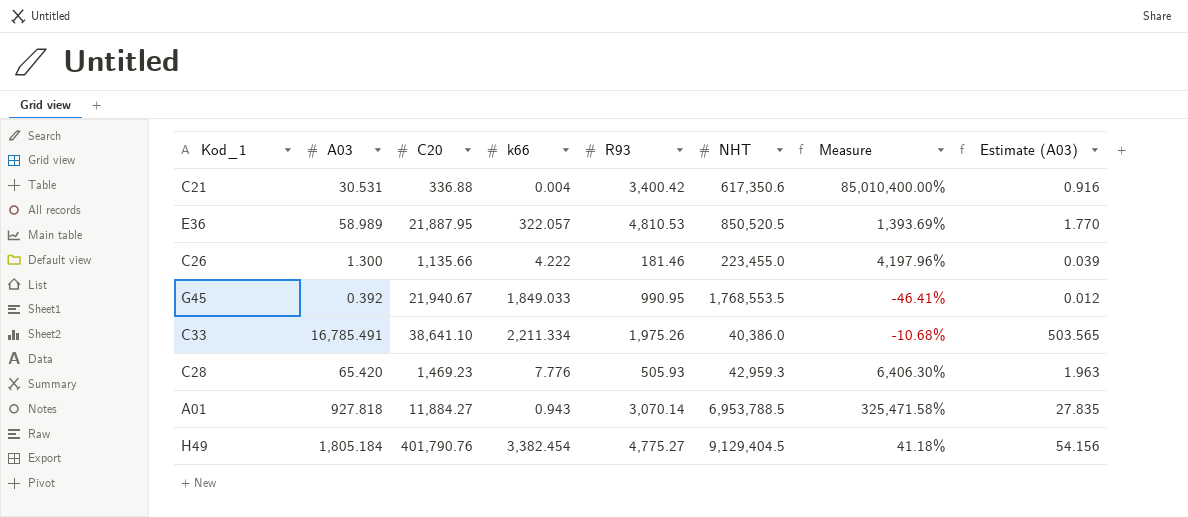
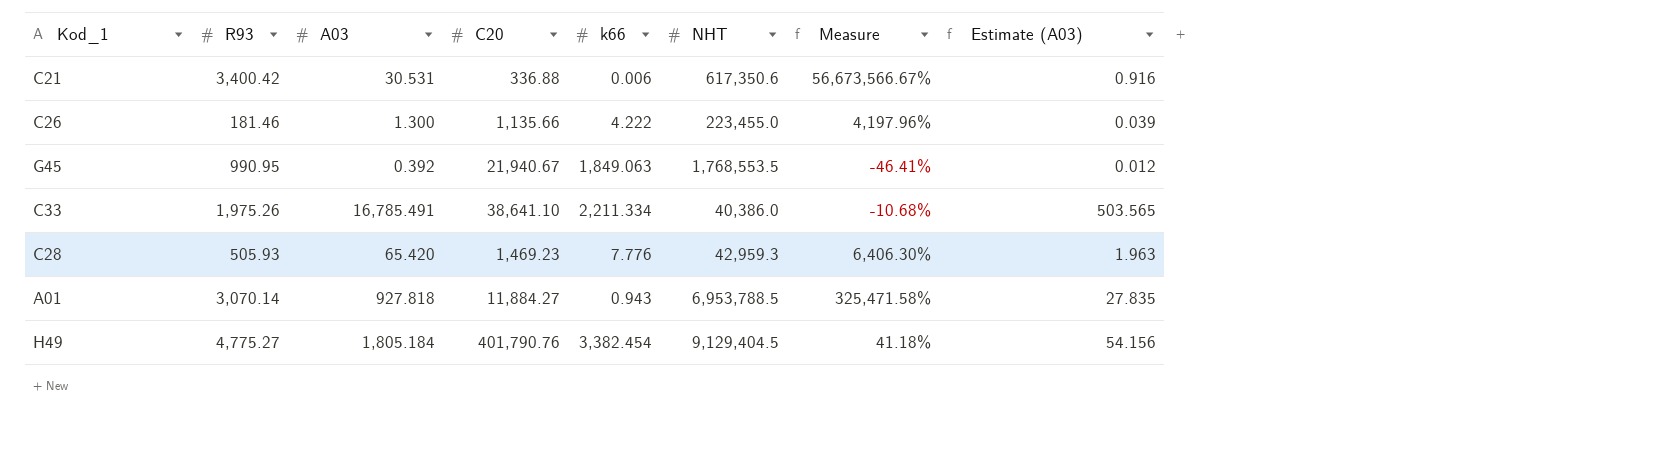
column R93 | position: 5 -> 2
row E36: 58.989 | 21,887.95 | 322.057 | 4,810.53 | 850,520.5 | 1,393.69% | 1.770 -> none
C21 | k66: 0.004 -> 0.006
C21 | Measure: 85,010,400.00% -> 56,673,566.67%
G45 | k66: 1,849.033 -> 1,849.063

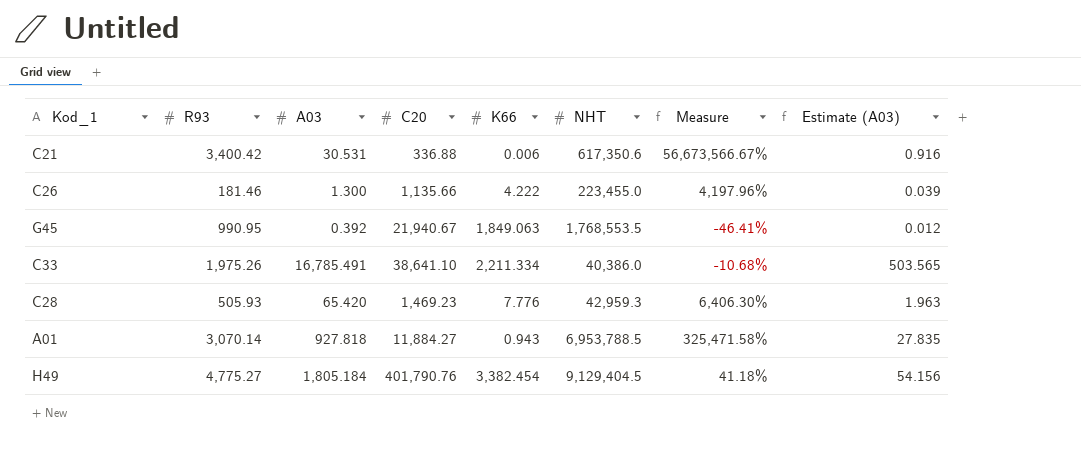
column name: k66 -> K66

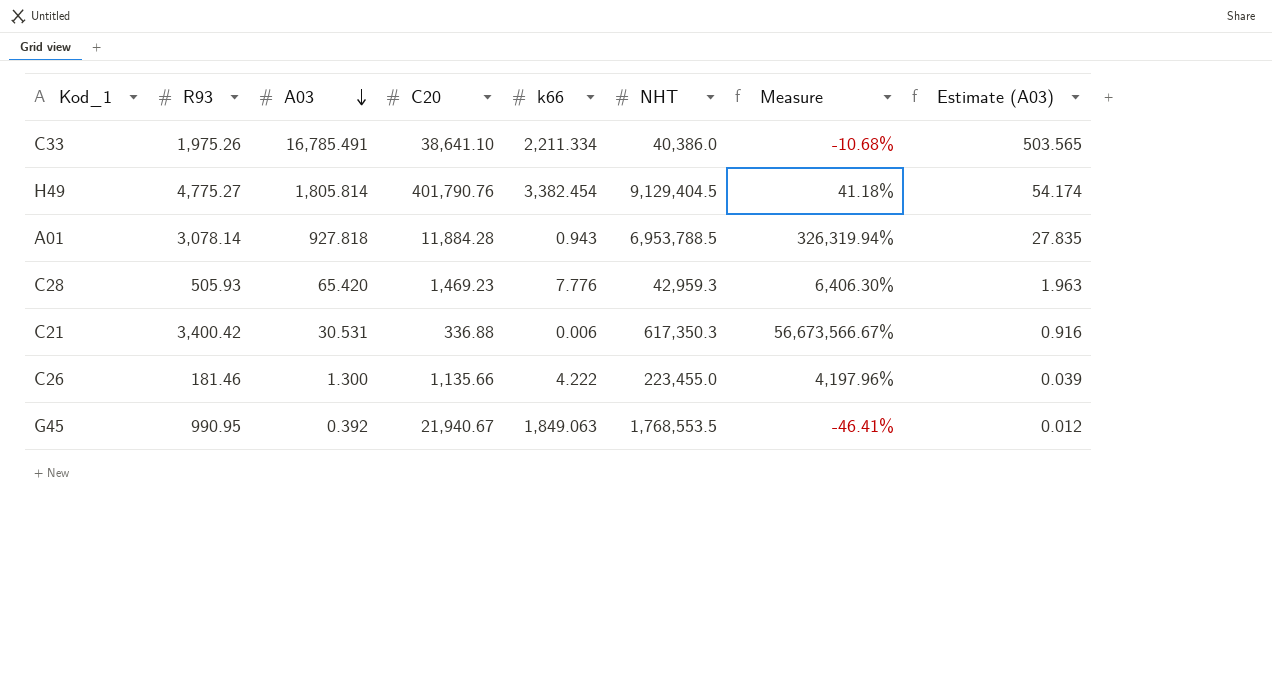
row order: none -> A03 descending
column name: K66 -> k66
H49 | A03: 1,805.184 -> 1,805.814
H49 | Estimate (A03): 54.156 -> 54.174
A01 | R93: 3,070.14 -> 3,078.14
A01 | C20: 11,884.27 -> 11,884.28
A01 | Measure: 325,471.58% -> 326,319.94%
C21 | NHT: 617,350.6 -> 617,350.3

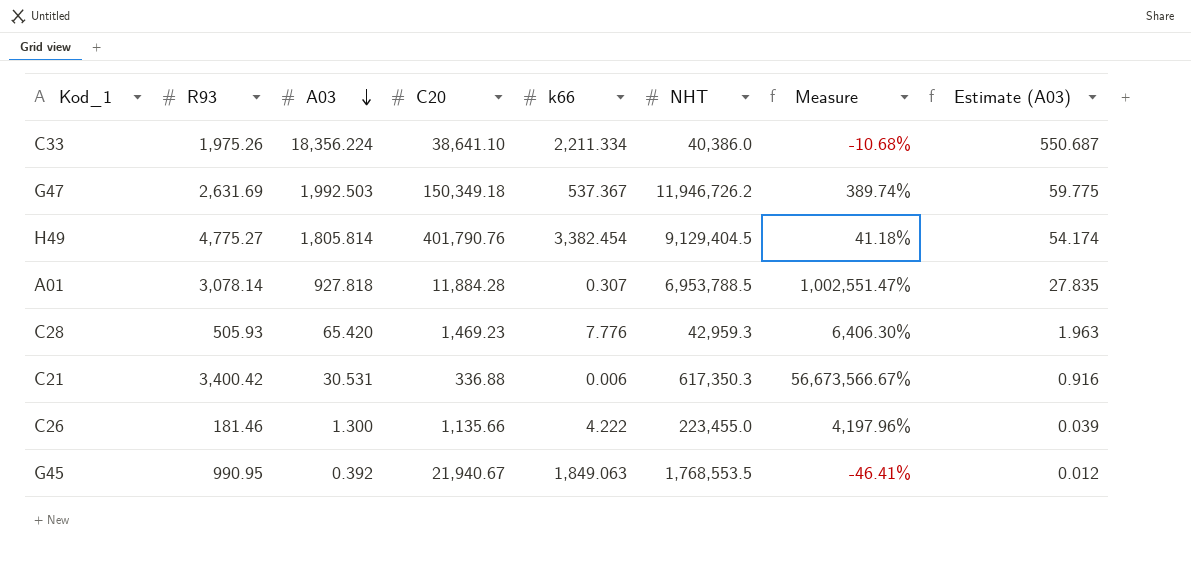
C33 | A03: 16,785.491 -> 18,356.224
C33 | Estimate (A03): 503.565 -> 550.687
row G47: none -> 2,631.69 | 1,992.503 | 150,349.18 | 537.367 | 11,946,726.2 | 389.74% | 59.775
A01 | k66: 0.943 -> 0.307
A01 | Measure: 326,319.94% -> 1,002,551.47%

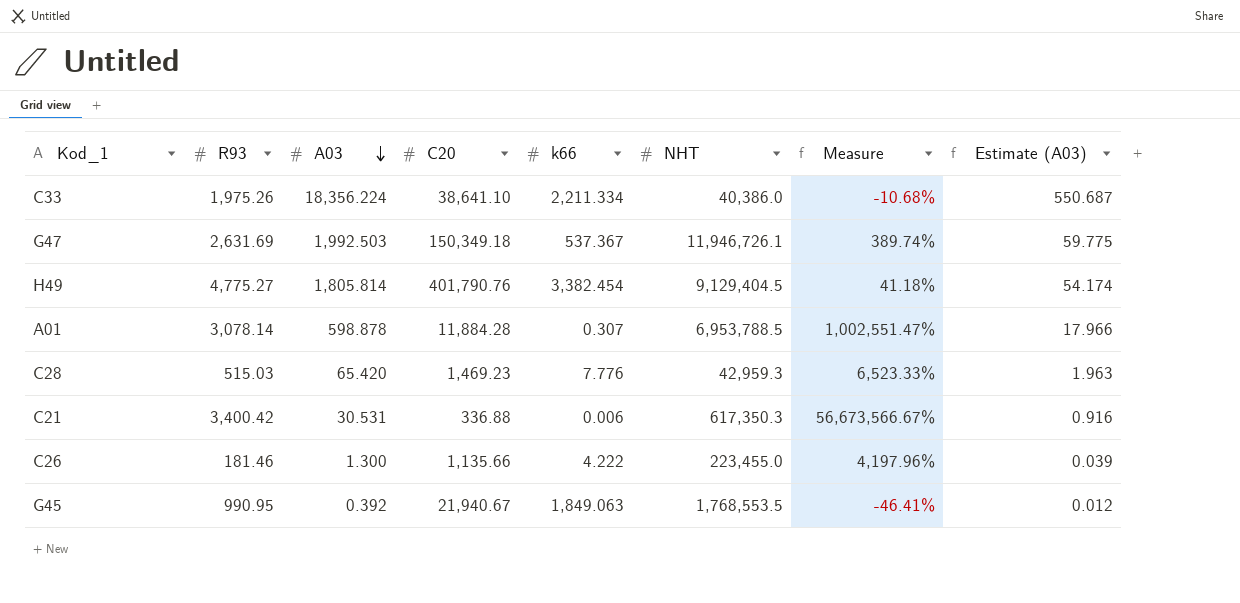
G47 | NHT: 11,946,726.2 -> 11,946,726.1
A01 | A03: 927.818 -> 598.878
A01 | Estimate (A03): 27.835 -> 17.966
C28 | R93: 505.93 -> 515.03
C28 | Measure: 6,406.30% -> 6,523.33%

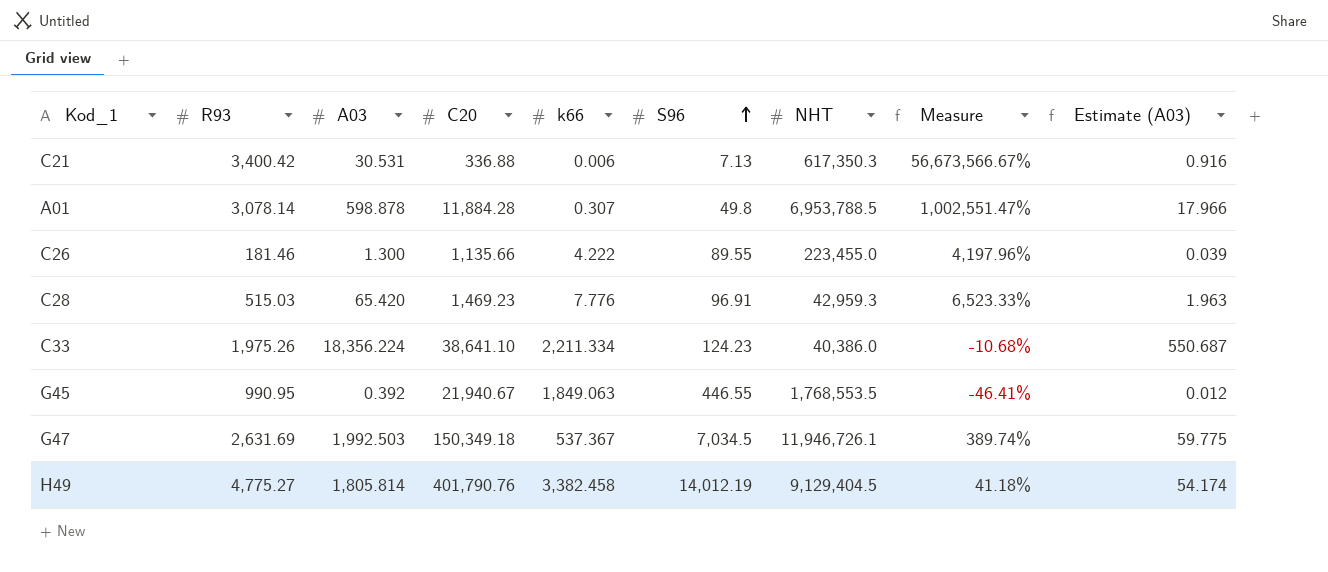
row order: A03 descending -> S96 ascending
column S96 | position: none -> 6
H49 | k66: 3,382.454 -> 3,382.458

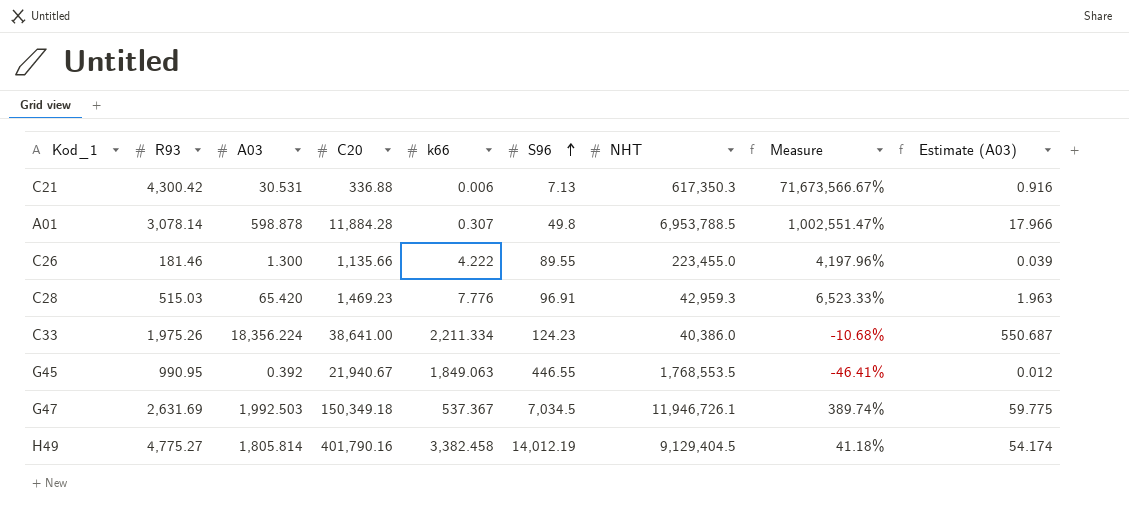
C21 | R93: 3,400.42 -> 4,300.42
C21 | Measure: 56,673,566.67% -> 71,673,566.67%
C33 | C20: 38,641.10 -> 38,641.00
H49 | C20: 401,790.76 -> 401,790.16

